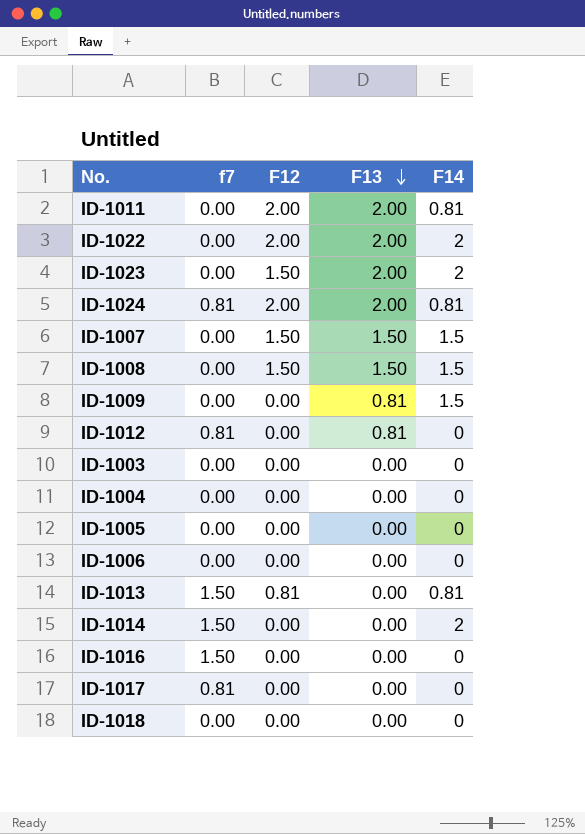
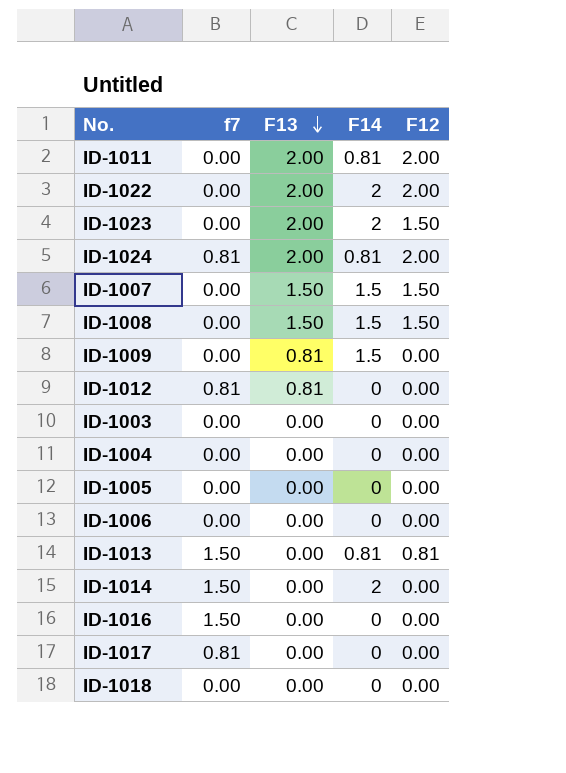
column F12 | position: 3 -> 5

